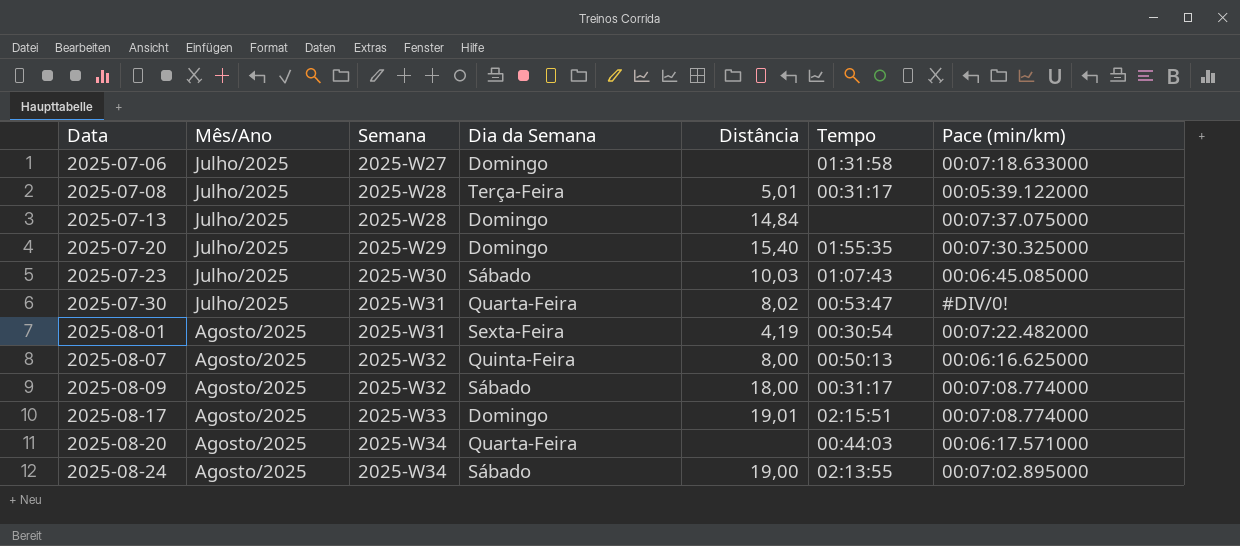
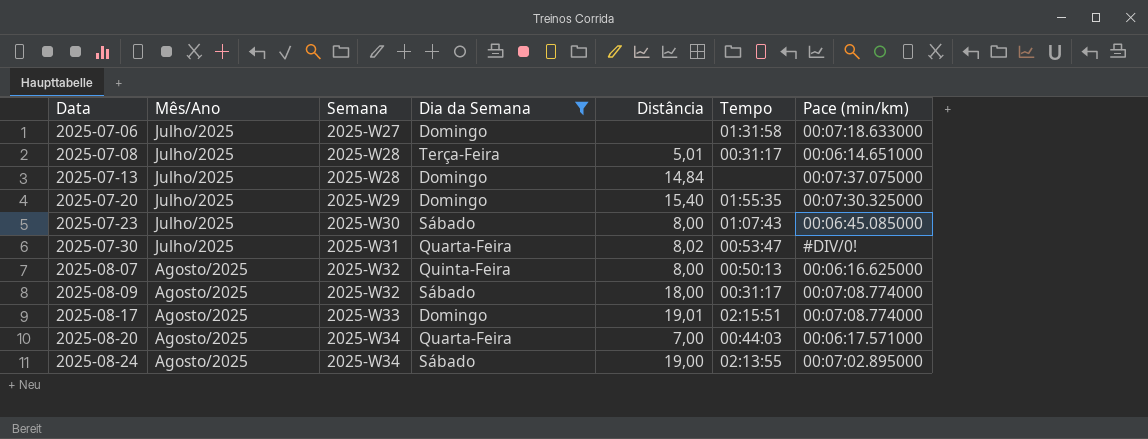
filter: none -> Dia da Semana != Sexta-Feira
2025-07-08 | Pace (min/km): 00:05:39.122000 -> 00:06:14.651000
2025-07-23 | Distância: 10,03 -> 8,00
2025-08-20 | Distância: none -> 7,00

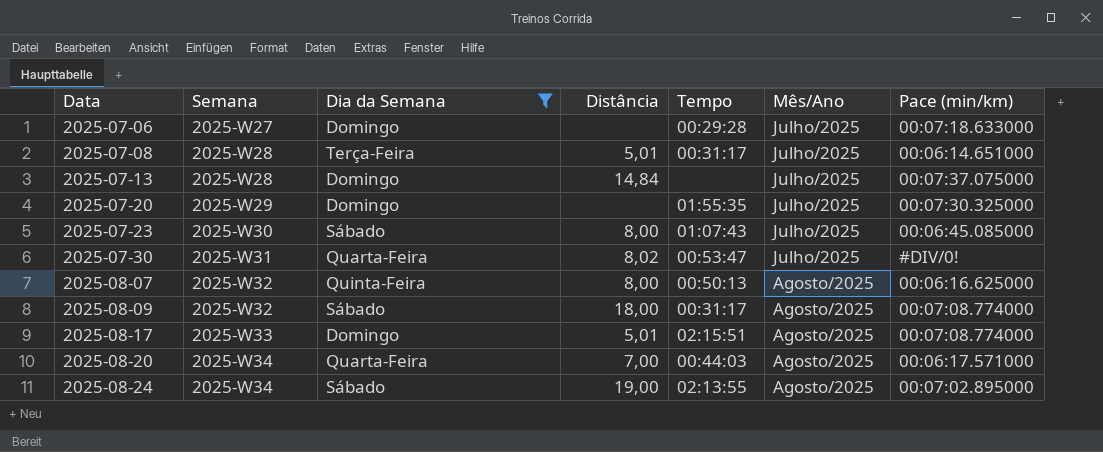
column Mês/Ano | position: 2 -> 6
2025-07-06 | Tempo: 01:31:58 -> 00:29:28
2025-07-20 | Distância: 15,40 -> none
2025-08-17 | Distância: 19,01 -> 5,01

